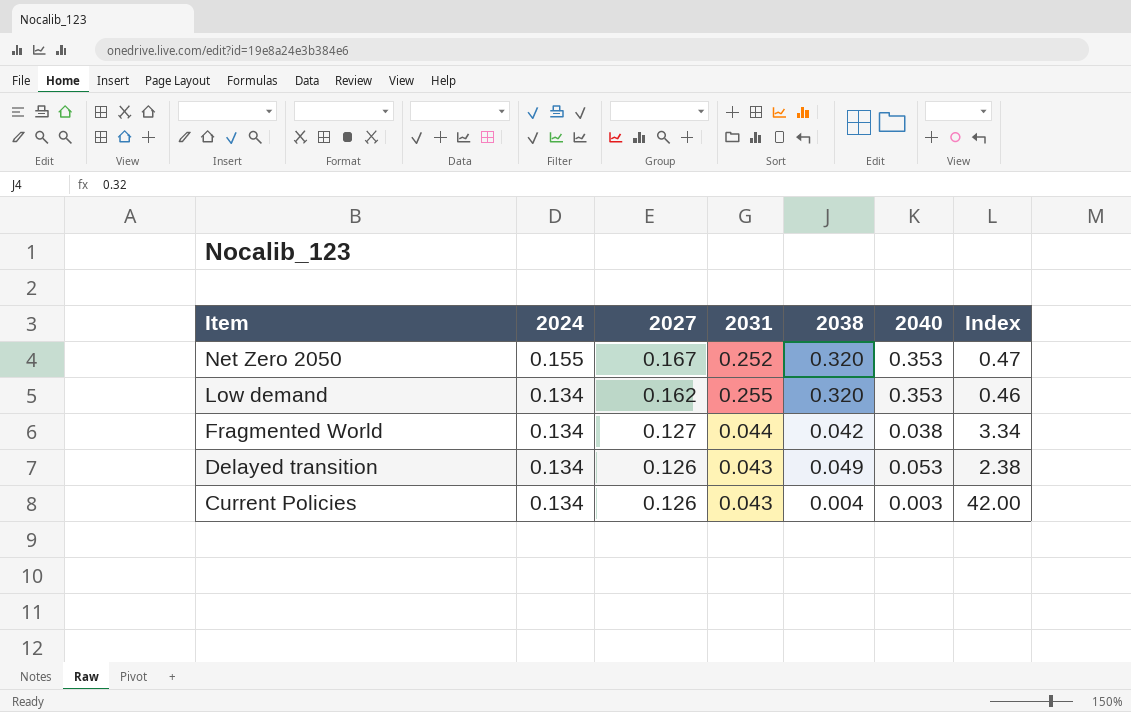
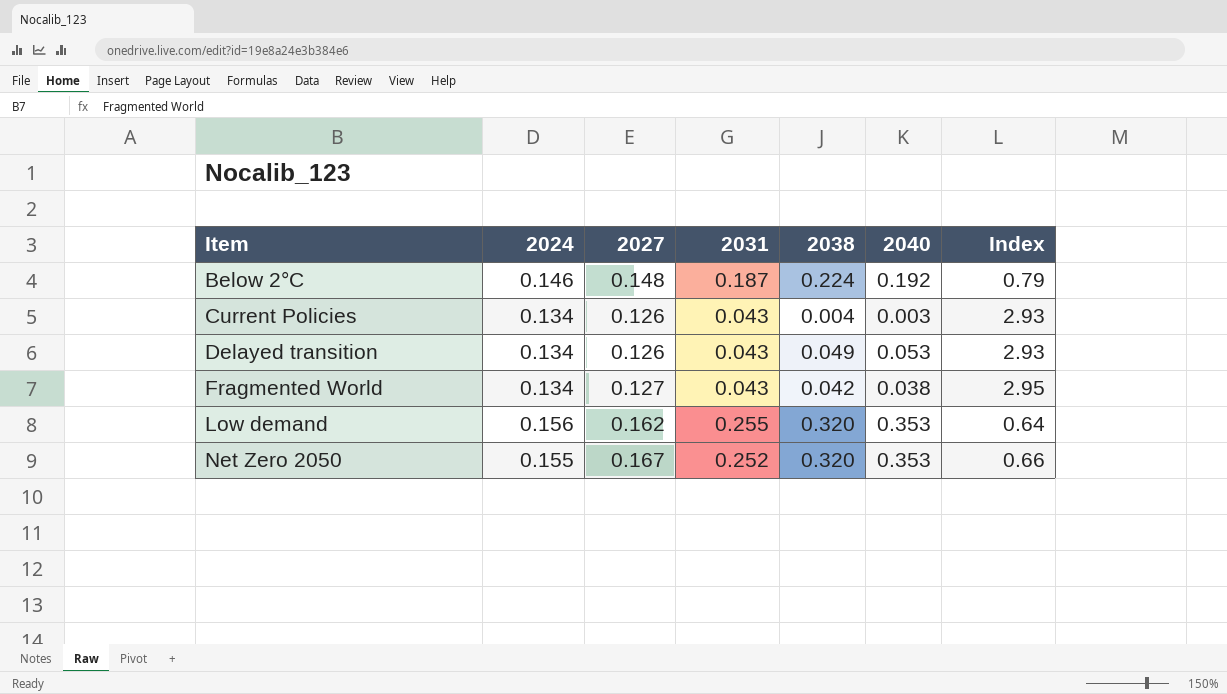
row order: Item descending -> Item ascending
column Index | formula: [2027] / [2040] -> [2027] / [2031]
row Below 2°C: none -> 0.146 | 0.148 | 0.187 | 0.224 | 0.192 | 0.79
Fragmented World | 2031: 0.044 -> 0.043
Low demand | 2024: 0.134 -> 0.156

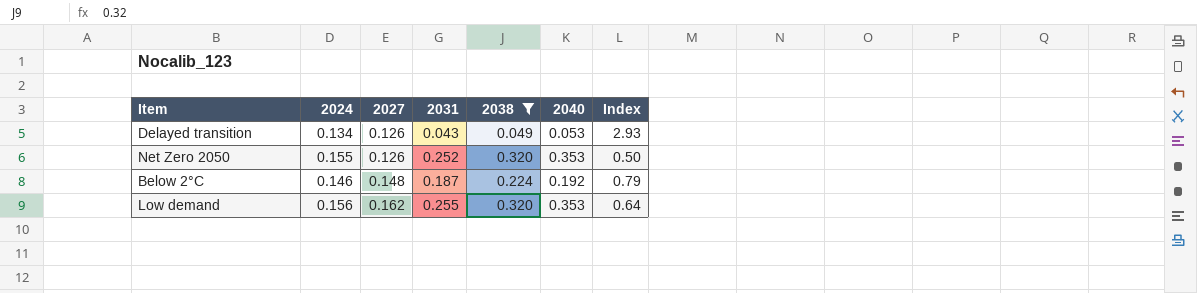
filter: none -> 2038 >= 0.049
row order: Item ascending -> 2027 ascending
Net Zero 2050 | 2027: 0.167 -> 0.126
Net Zero 2050 | Index: 0.66 -> 0.50

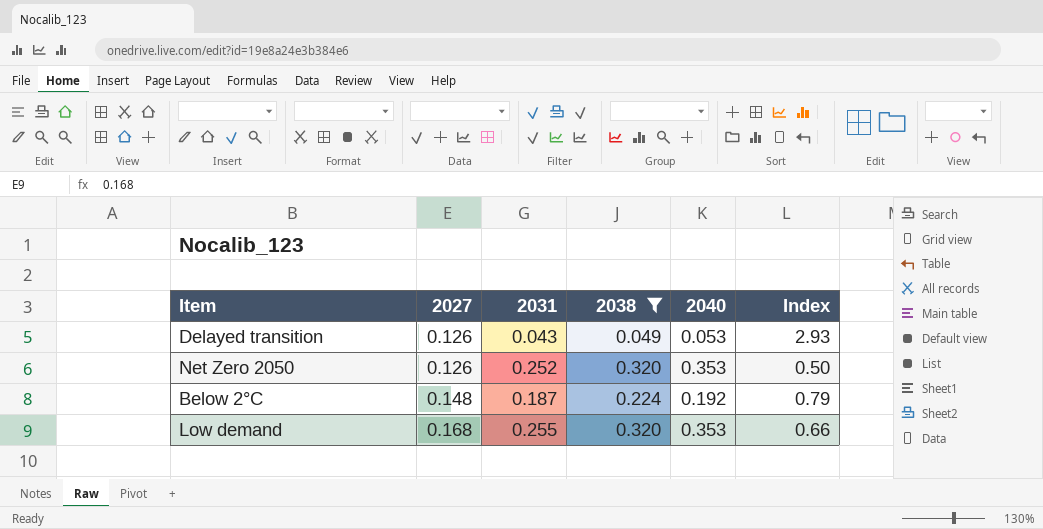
column 2024 | position: 2 -> none
Low demand | 2027: 0.162 -> 0.168
Low demand | Index: 0.64 -> 0.66

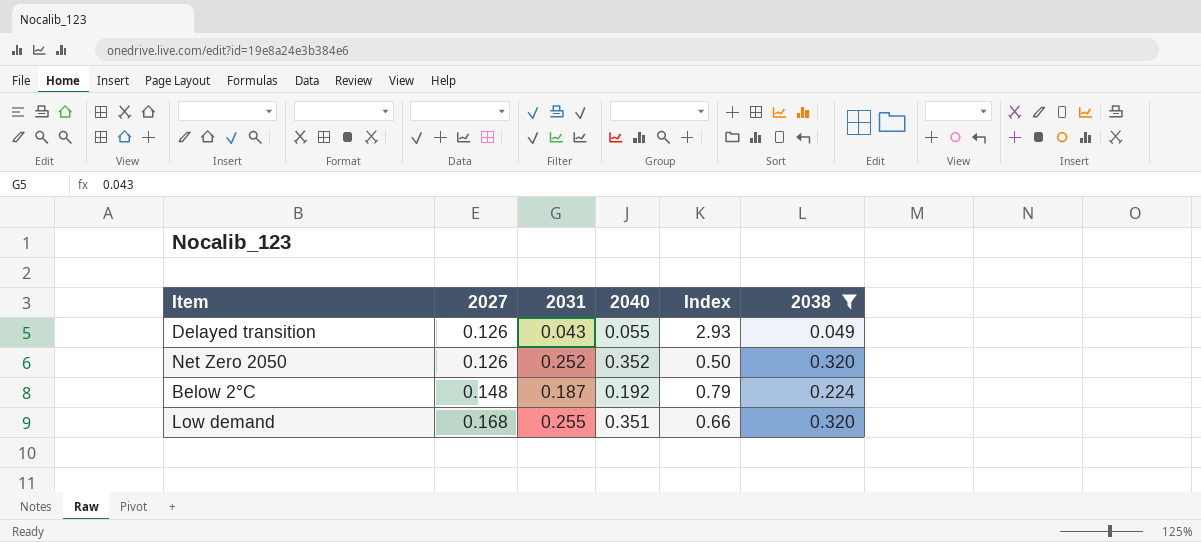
column 2038 | position: 4 -> 6
Delayed transition | 2040: 0.053 -> 0.055
Net Zero 2050 | 2040: 0.353 -> 0.352
Low demand | 2040: 0.353 -> 0.351

